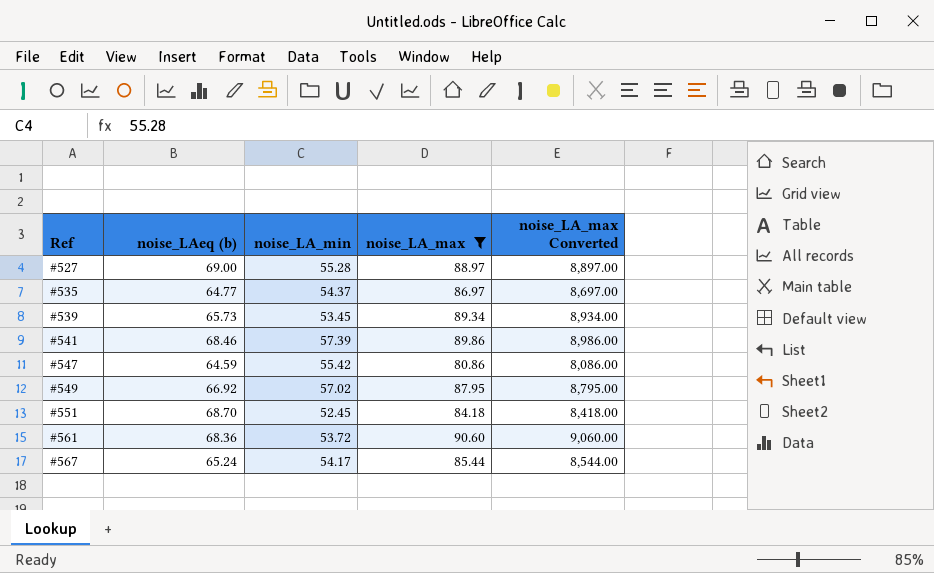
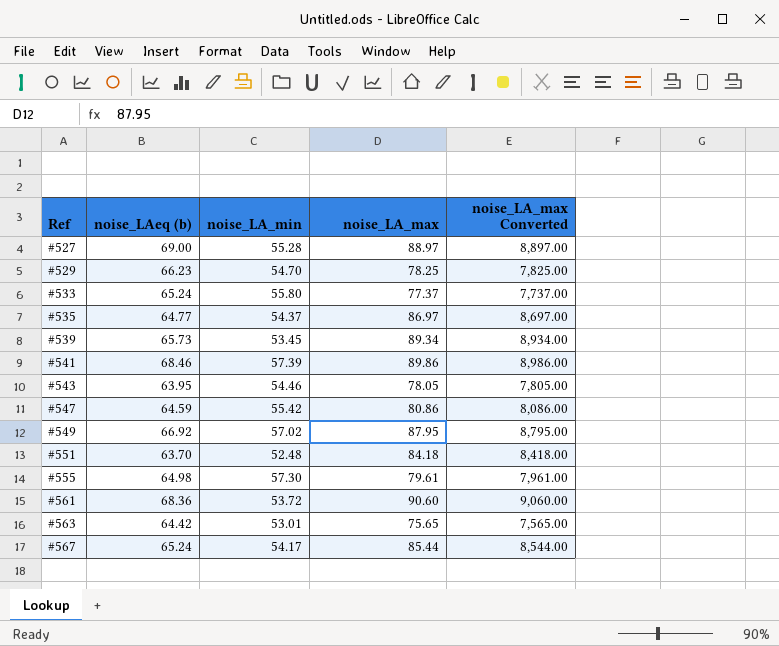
filter: noise_LA_max >= 80.86 -> none
#551 | noise_LAeq (b): 68.70 -> 63.70
#551 | noise_LA_min: 52.45 -> 52.48

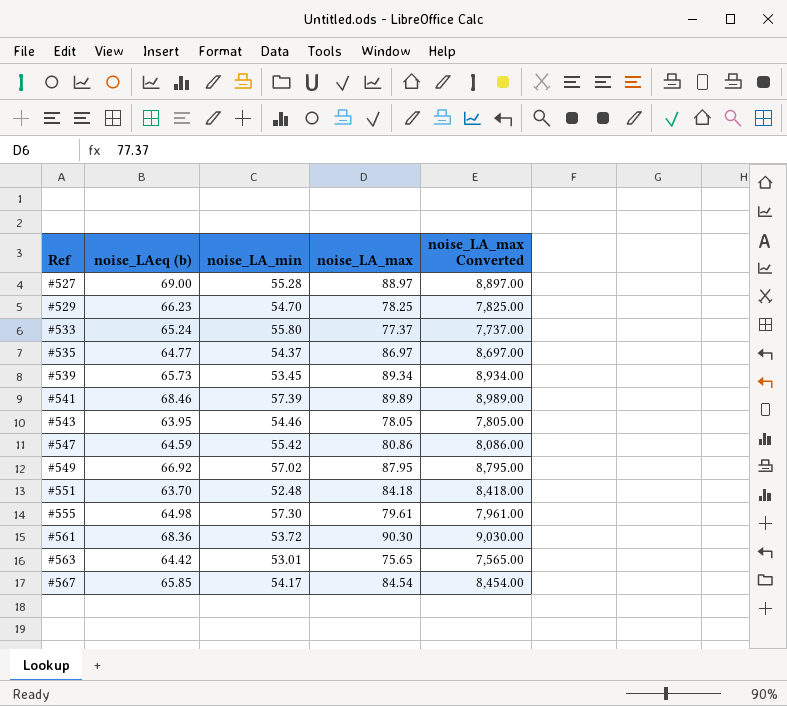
#541 | noise_LA_max: 89.86 -> 89.89
#541 | noise_LA_max Converted: 8,986.00 -> 8,989.00
#561 | noise_LA_max: 90.60 -> 90.30
#561 | noise_LA_max Converted: 9,060.00 -> 9,030.00
#567 | noise_LAeq (b): 65.24 -> 65.85
#567 | noise_LA_max: 85.44 -> 84.54
#567 | noise_LA_max Converted: 8,544.00 -> 8,454.00

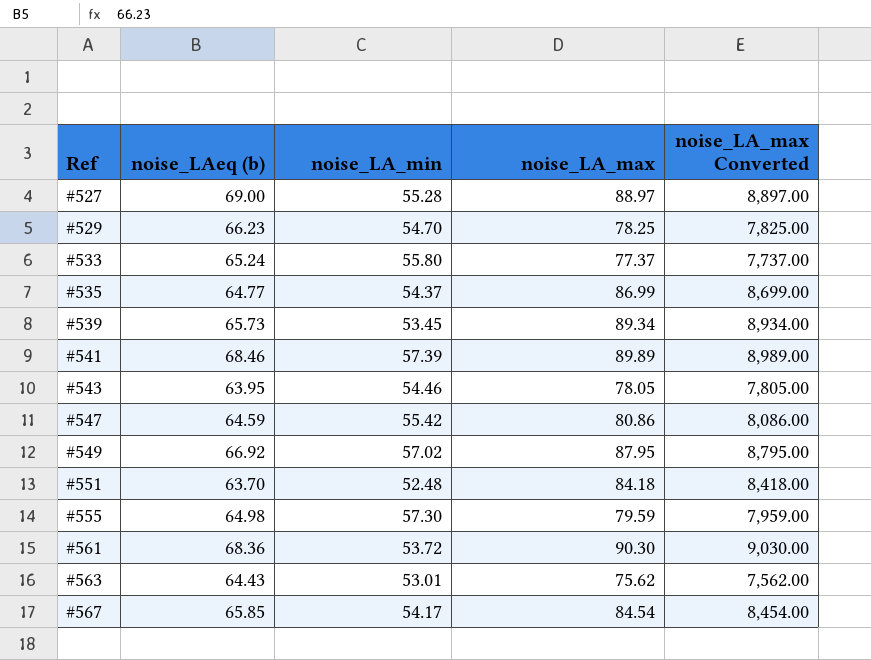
#535 | noise_LA_max: 86.97 -> 86.99
#535 | noise_LA_max Converted: 8,697.00 -> 8,699.00
#555 | noise_LA_max: 79.61 -> 79.59
#555 | noise_LA_max Converted: 7,961.00 -> 7,959.00
#563 | noise_LAeq (b): 64.42 -> 64.43
#563 | noise_LA_max: 75.65 -> 75.62
#563 | noise_LA_max Converted: 7,565.00 -> 7,562.00

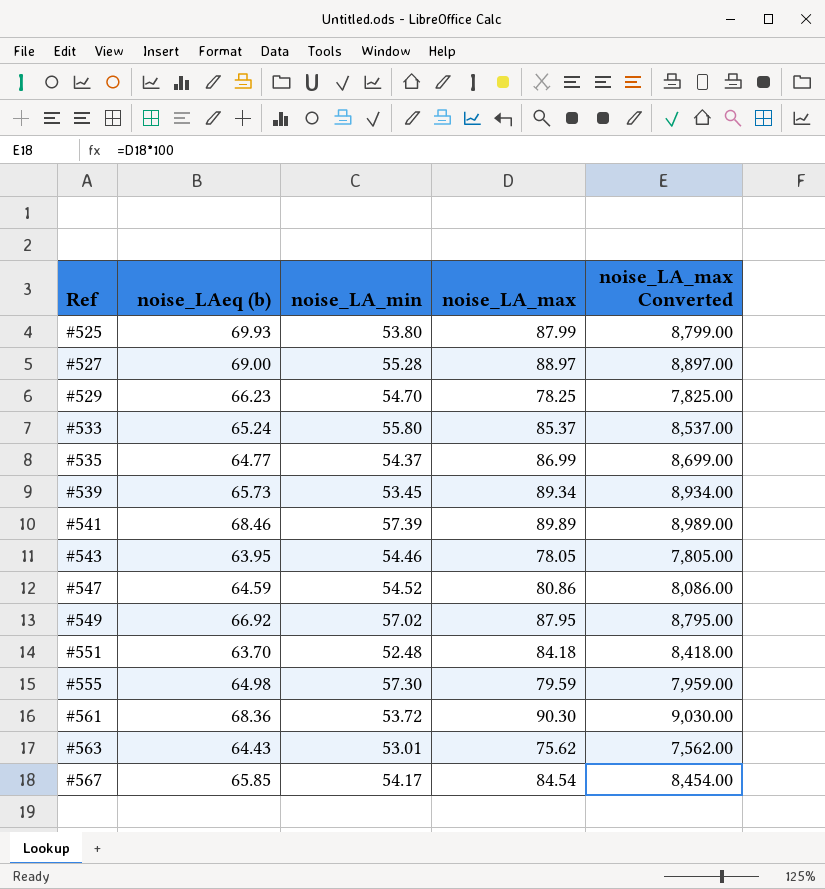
row #525: none -> 69.93 | 53.80 | 87.99 | 8,799.00
#533 | noise_LA_max: 77.37 -> 85.37
#533 | noise_LA_max Converted: 7,737.00 -> 8,537.00
#547 | noise_LA_min: 55.42 -> 54.52

